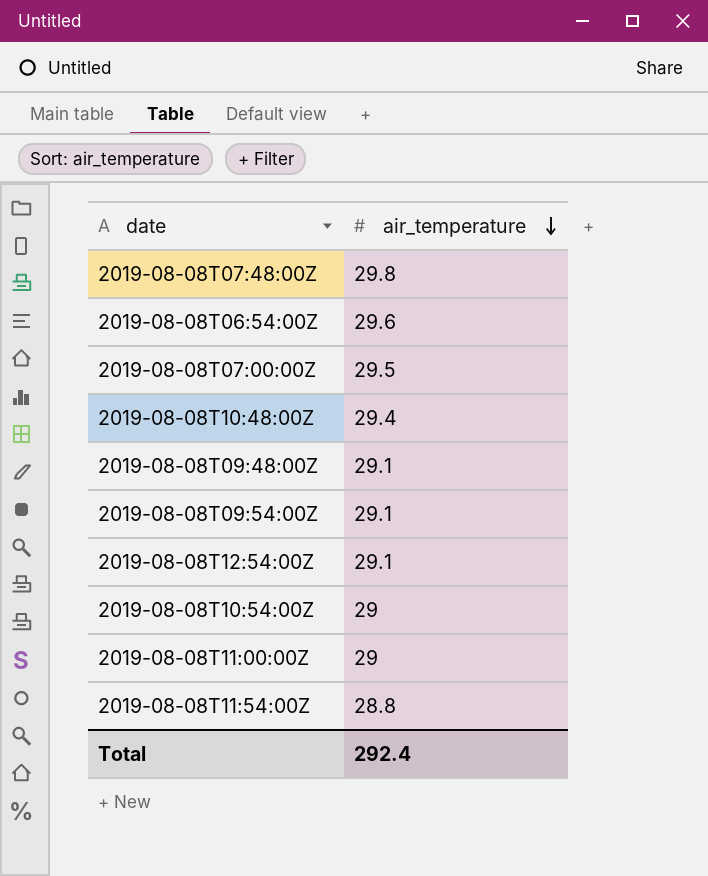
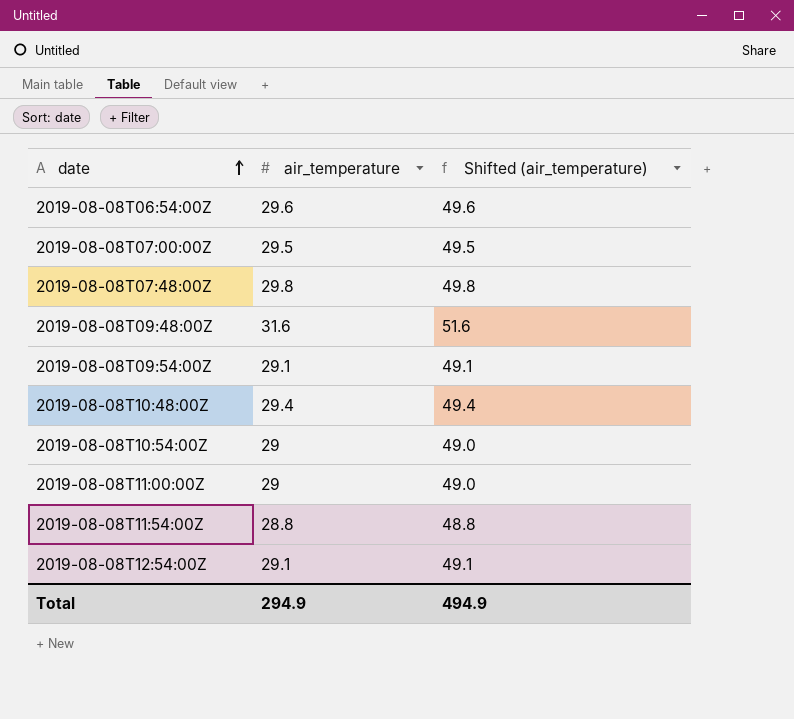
row order: air_temperature descending -> date ascending
column Shifted (air_temperature) | formula: none -> [air_temperature] + 20
2019-08-08T09:48:00Z | air_temperature: 29.1 -> 31.6
Total | air_temperature: 292.4 -> 294.9

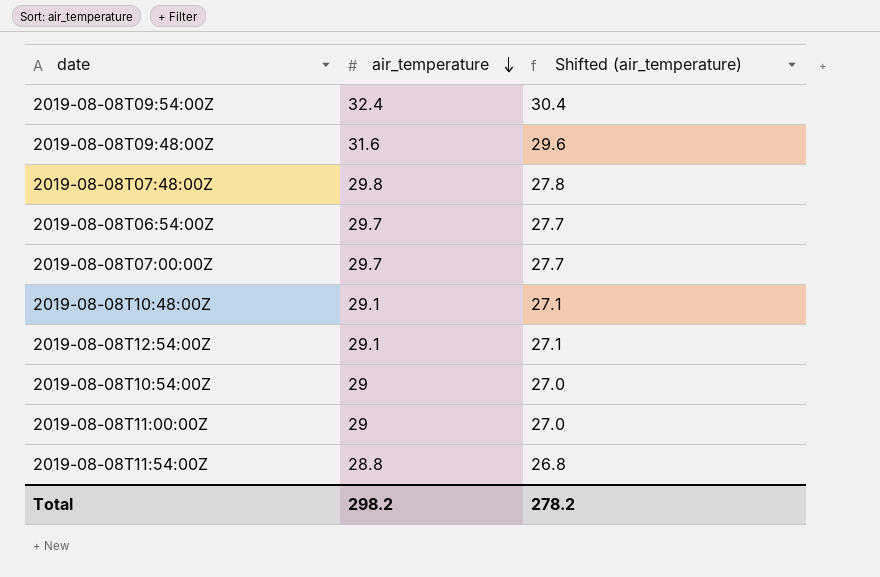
row order: date ascending -> air_temperature descending
column Shifted (air_temperature) | formula: [air_temperature] + 20 -> [air_temperature] - 2
2019-08-08T09:54:00Z | air_temperature: 29.1 -> 32.4
2019-08-08T06:54:00Z | air_temperature: 29.6 -> 29.7
2019-08-08T07:00:00Z | air_temperature: 29.5 -> 29.7
2019-08-08T10:48:00Z | air_temperature: 29.4 -> 29.1
Total | air_temperature: 294.9 -> 298.2
Total | Shifted (air_temperature): 494.9 -> 278.2

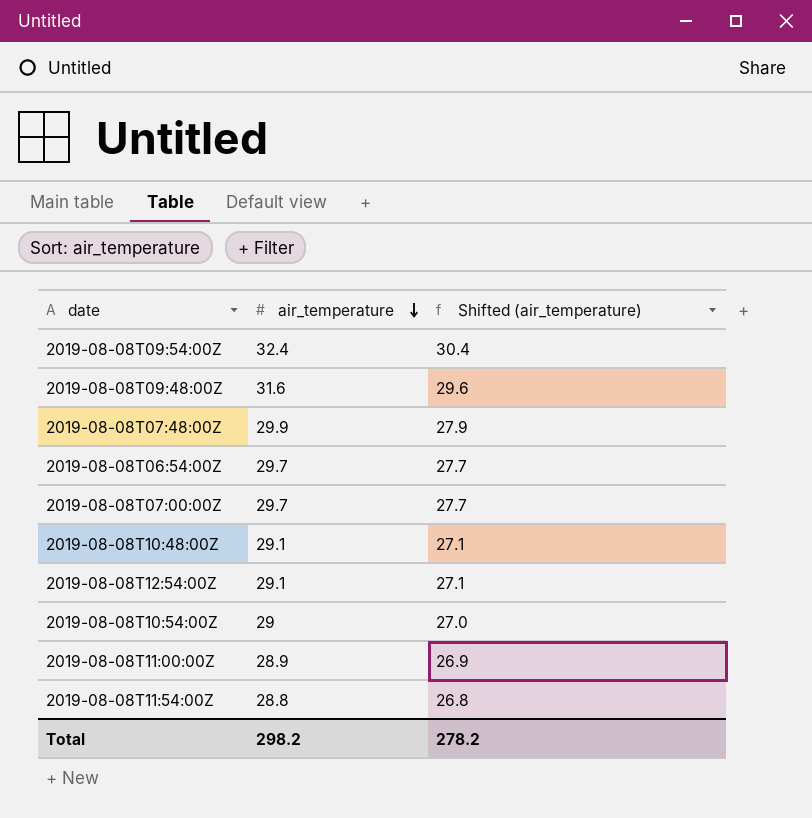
2019-08-08T07:48:00Z | air_temperature: 29.8 -> 29.9
2019-08-08T07:48:00Z | Shifted (air_temperature): 27.8 -> 27.9
2019-08-08T11:00:00Z | air_temperature: 29 -> 28.9
2019-08-08T11:00:00Z | Shifted (air_temperature): 27.0 -> 26.9

